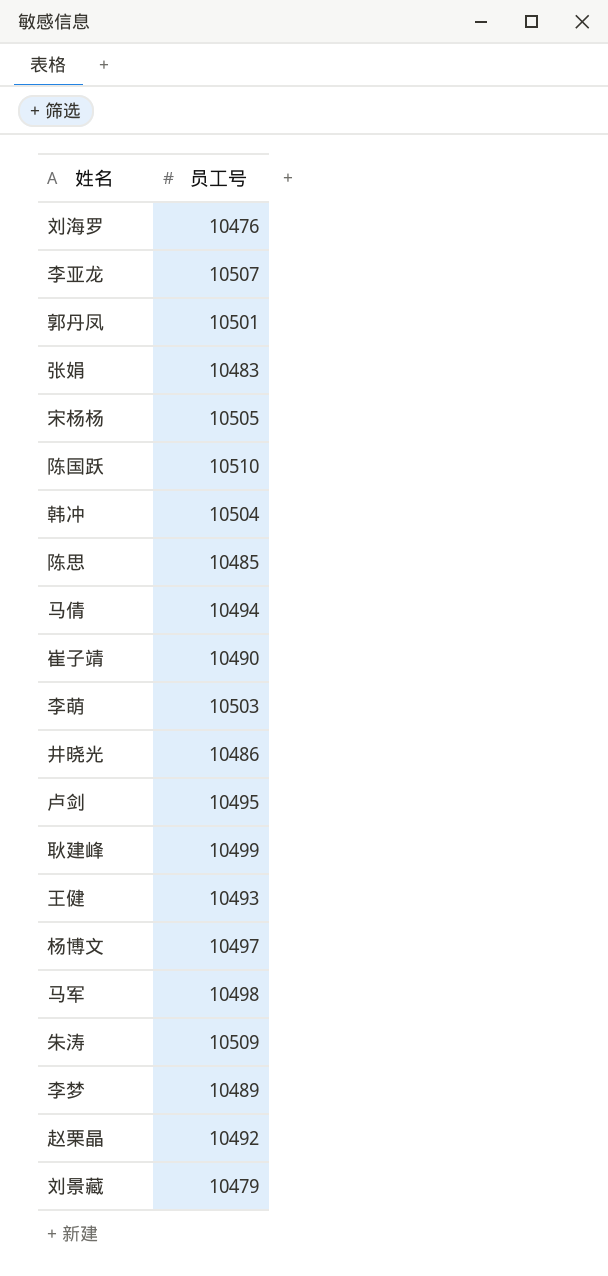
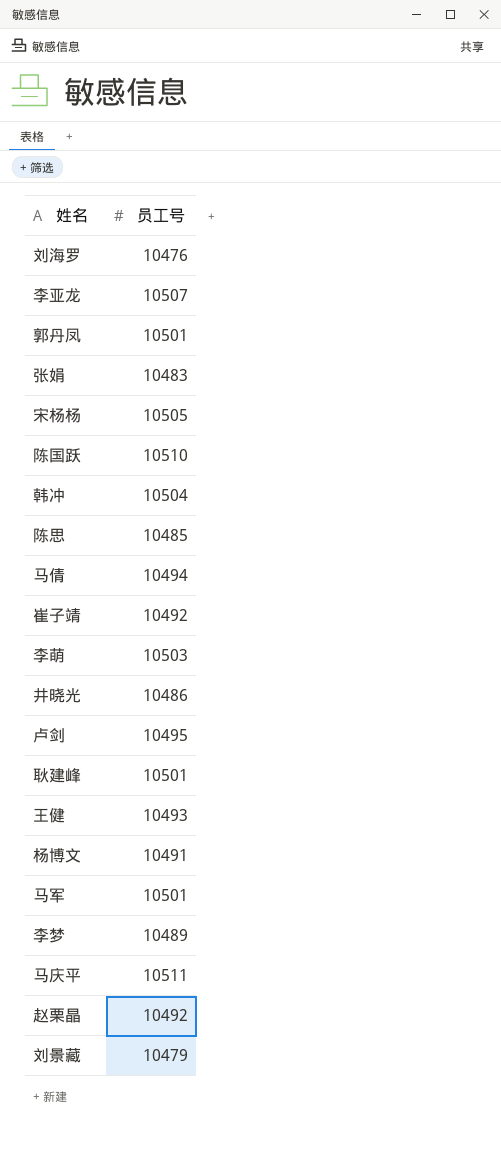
row 朱涛: 10509 -> none
崔子靖 | 员工号: 10490 -> 10492
耿建峰 | 员工号: 10499 -> 10501
杨博文 | 员工号: 10497 -> 10491
马军 | 员工号: 10498 -> 10501
row 马庆平: none -> 10511

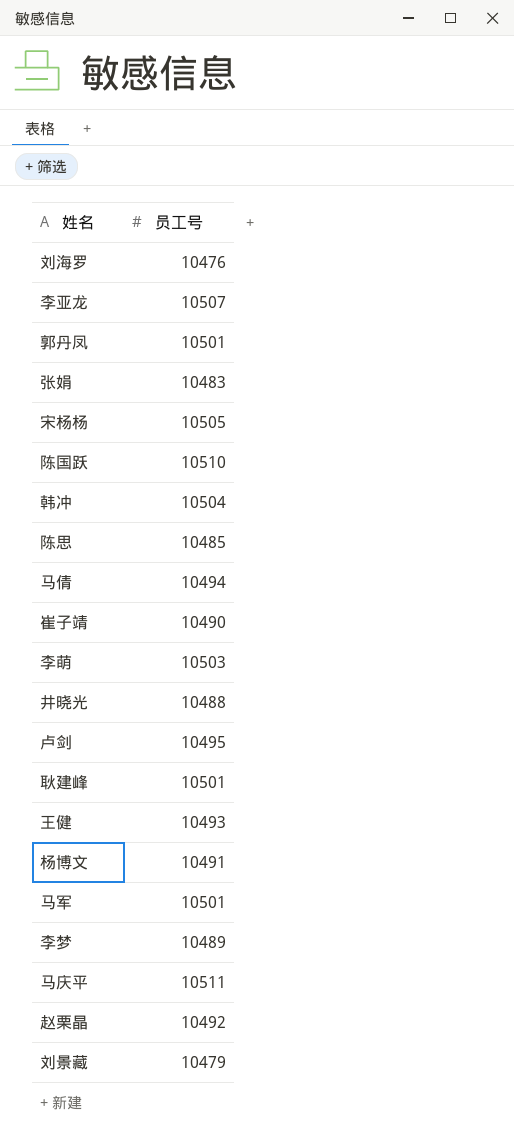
崔子靖 | 员工号: 10492 -> 10490
井晓光 | 员工号: 10486 -> 10488

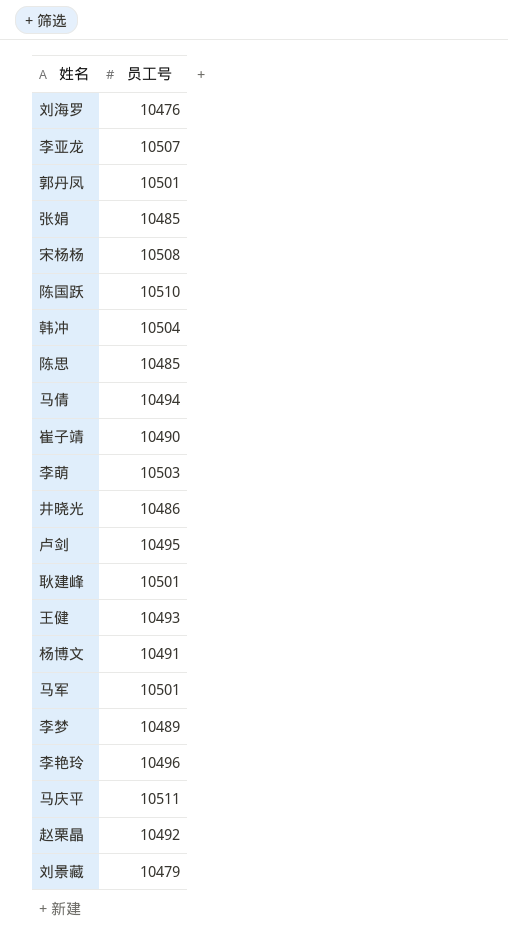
张娟 | 员工号: 10483 -> 10485
宋杨杨 | 员工号: 10505 -> 10508
井晓光 | 员工号: 10488 -> 10486
row 李艳玲: none -> 10496

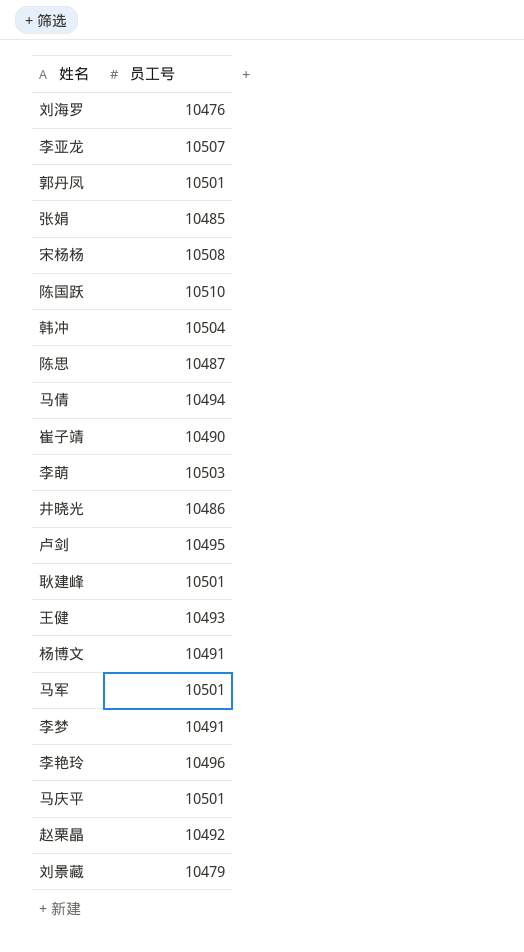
陈思 | 员工号: 10485 -> 10487
李梦 | 员工号: 10489 -> 10491
马庆平 | 员工号: 10511 -> 10501

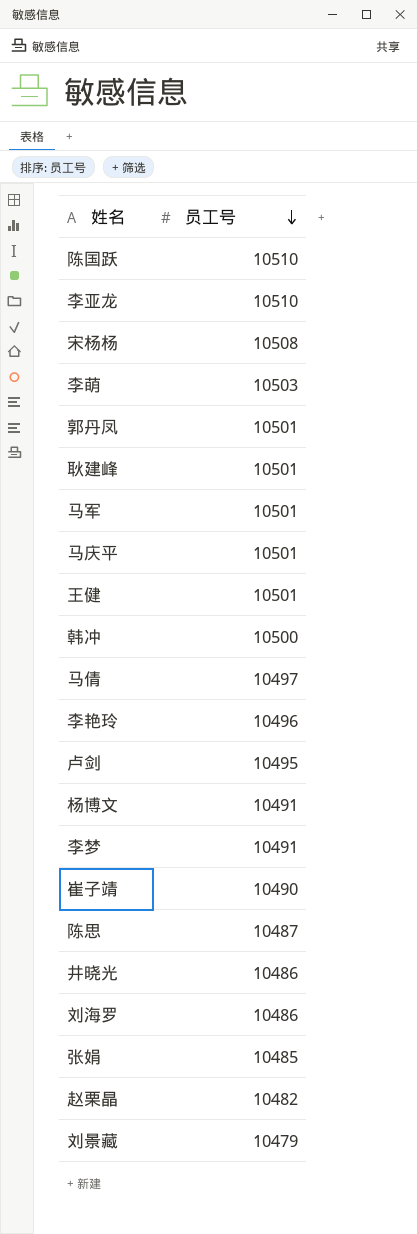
row order: none -> 员工号 descending
李亚龙 | 员工号: 10507 -> 10510
王健 | 员工号: 10493 -> 10501
韩冲 | 员工号: 10504 -> 10500
马倩 | 员工号: 10494 -> 10497
刘海罗 | 员工号: 10476 -> 10486
赵栗晶 | 员工号: 10492 -> 10482

